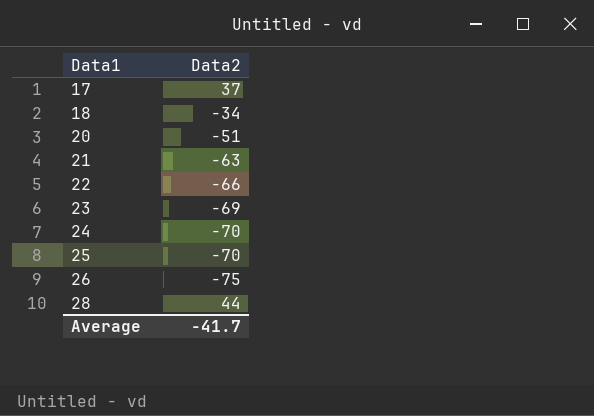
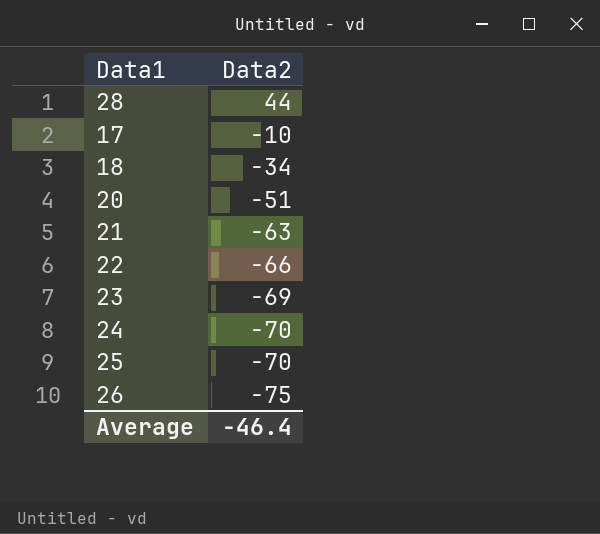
row order: Data1 ascending -> Data2 descending
17 | Data2: 37 -> -10
Average | Data2: -41.7 -> -46.4

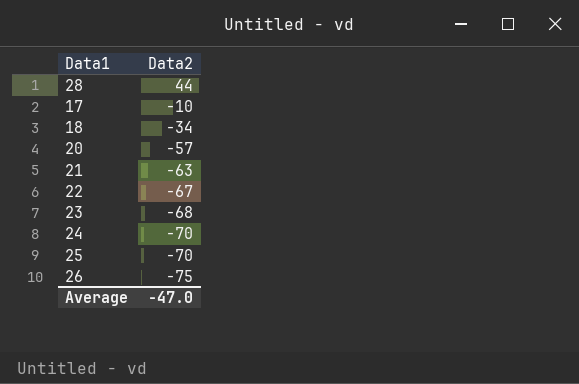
20 | Data2: -51 -> -57
22 | Data2: -66 -> -67
23 | Data2: -69 -> -68
Average | Data2: -46.4 -> -47.0

